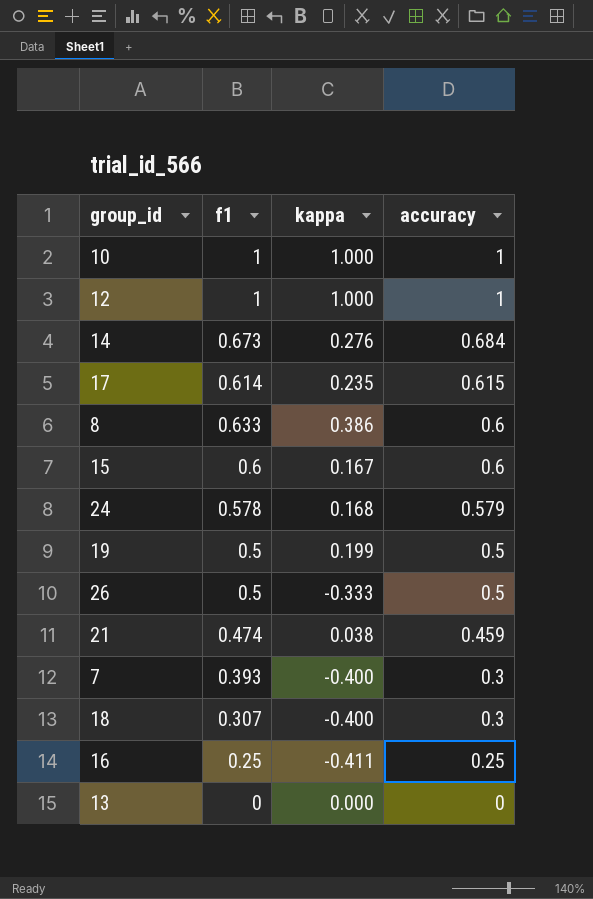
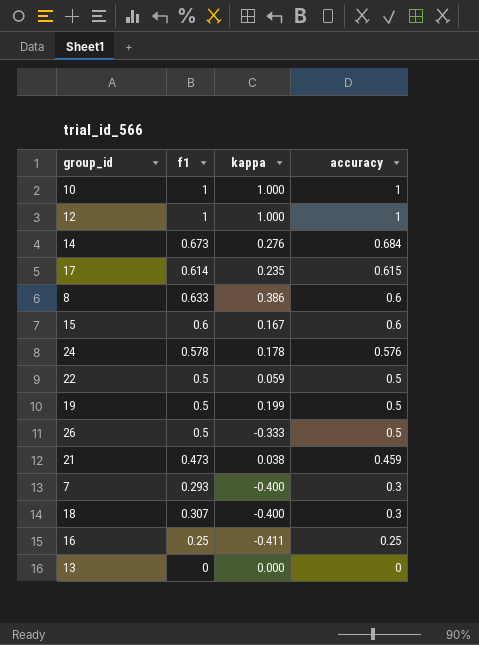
24 | kappa: 0.168 -> 0.178
24 | accuracy: 0.579 -> 0.576
row 22: none -> 0.5 | 0.059 | 0.5
21 | f1: 0.474 -> 0.473
7 | f1: 0.393 -> 0.293

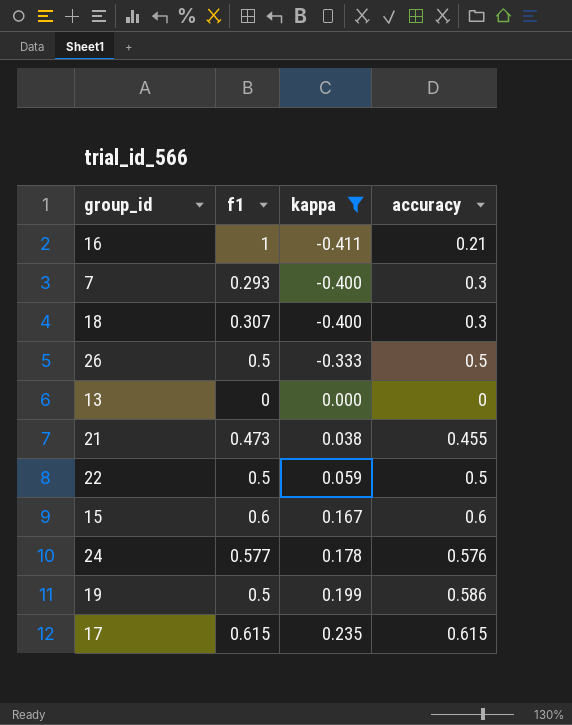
filter: none -> kappa <= 0.235
row order: accuracy descending -> kappa ascending
16 | f1: 0.25 -> 1
16 | accuracy: 0.25 -> 0.21
21 | accuracy: 0.459 -> 0.455
24 | f1: 0.578 -> 0.577
19 | accuracy: 0.5 -> 0.586
17 | f1: 0.614 -> 0.615

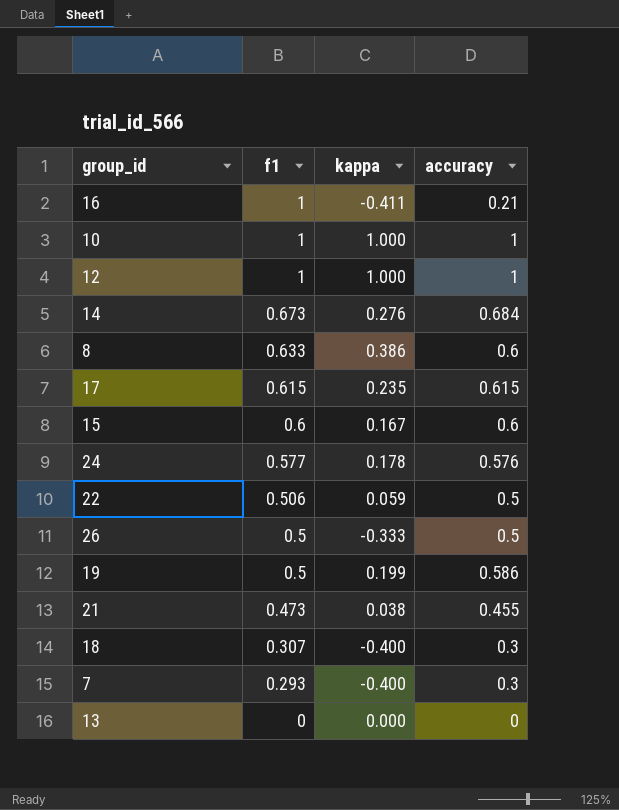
filter: kappa <= 0.235 -> none
row order: kappa ascending -> f1 descending
22 | f1: 0.5 -> 0.506

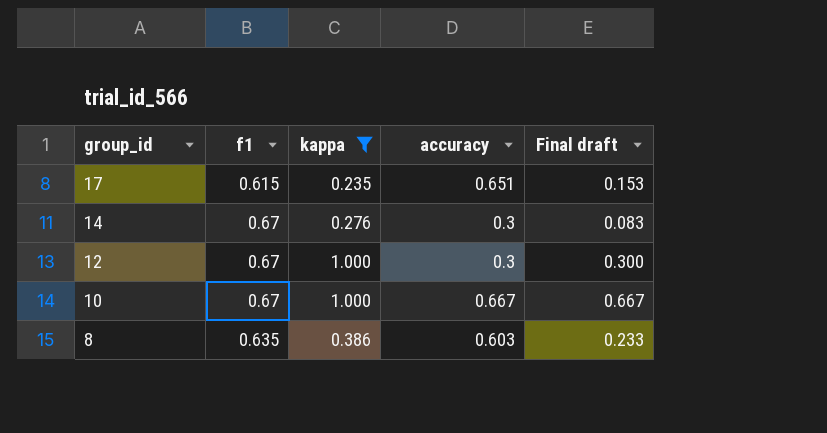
filter: none -> kappa >= 0.235
row order: f1 descending -> group_id descending
column Final draft | formula: none -> [kappa] * [accuracy]
17 | accuracy: 0.615 -> 0.651
14 | f1: 0.673 -> 0.67
14 | accuracy: 0.684 -> 0.3
12 | f1: 1 -> 0.67
12 | accuracy: 1 -> 0.3
10 | f1: 1 -> 0.67
10 | accuracy: 1 -> 0.667
8 | f1: 0.633 -> 0.635
8 | accuracy: 0.6 -> 0.603

